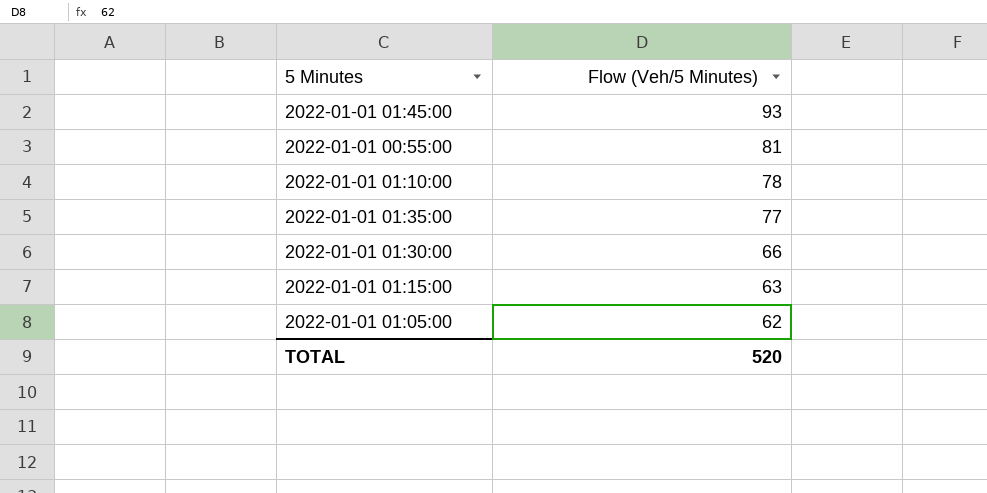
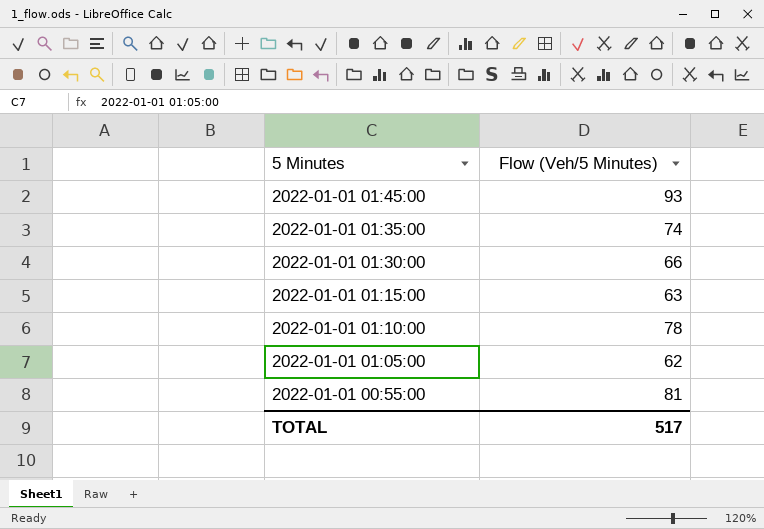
row order: Flow (Veh/5 Minutes) descending -> 5 Minutes descending
2022-01-01 01:35:00 | Flow (Veh/5 Minutes): 77 -> 74
TOTAL | Flow (Veh/5 Minutes): 520 -> 517

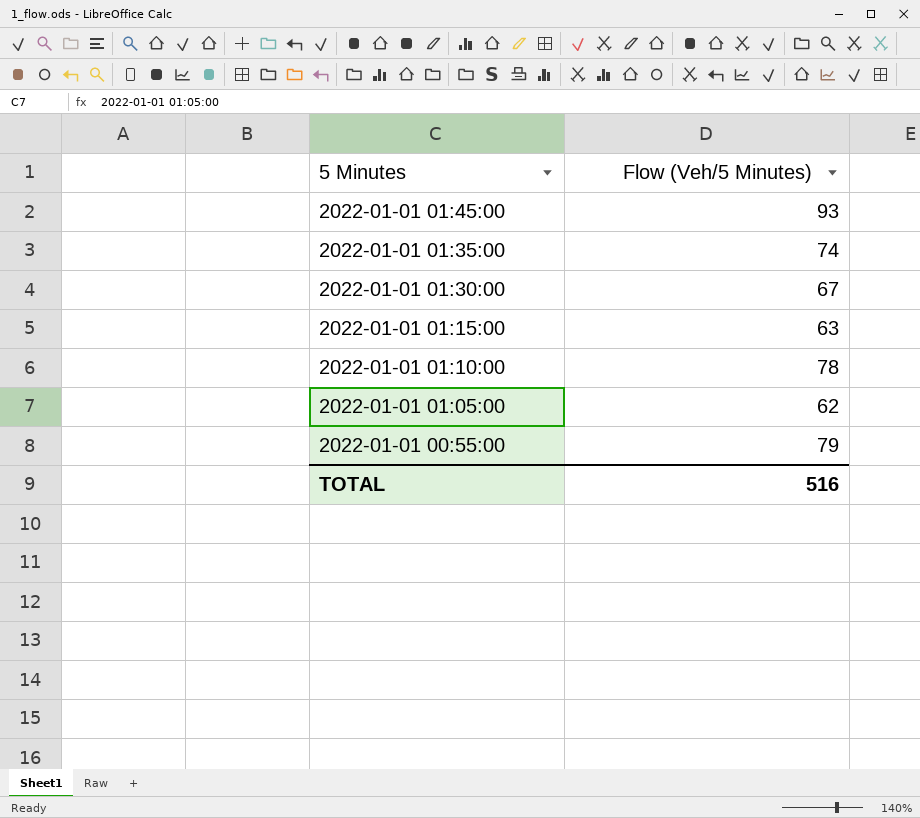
2022-01-01 01:30:00 | Flow (Veh/5 Minutes): 66 -> 67
2022-01-01 00:55:00 | Flow (Veh/5 Minutes): 81 -> 79
TOTAL | Flow (Veh/5 Minutes): 517 -> 516

